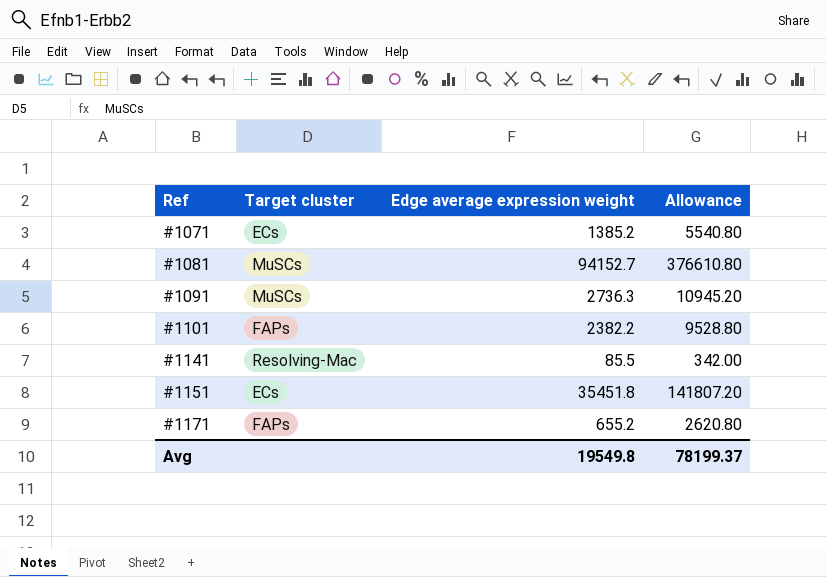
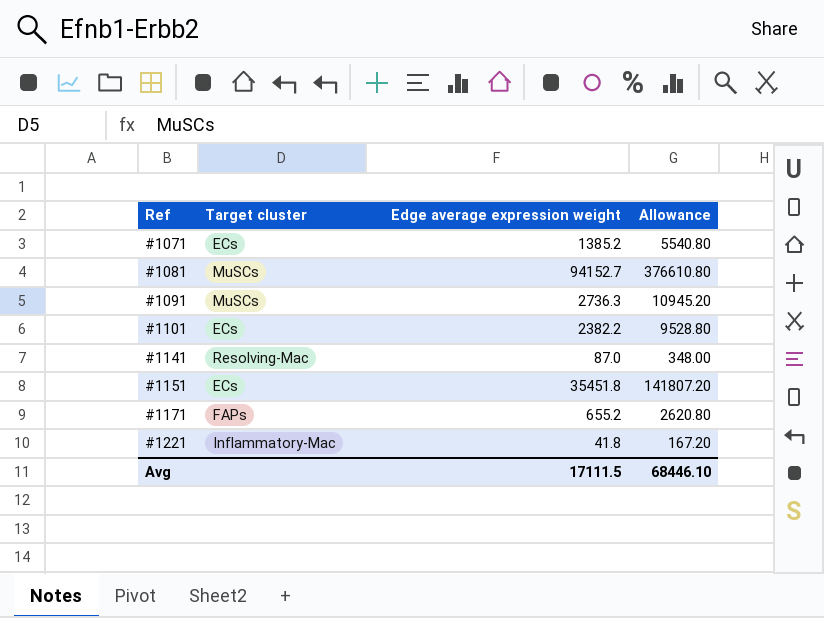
#1101 | Target cluster: FAPs -> ECs
#1141 | Edge average expression weight: 85.5 -> 87.0
#1141 | Allowance: 342.00 -> 348.00
row #1221: none -> Inflammatory-Mac | 41.8 | 167.20
Avg | Edge average expression weight: 19549.8 -> 17111.5
Avg | Allowance: 78199.37 -> 68446.10

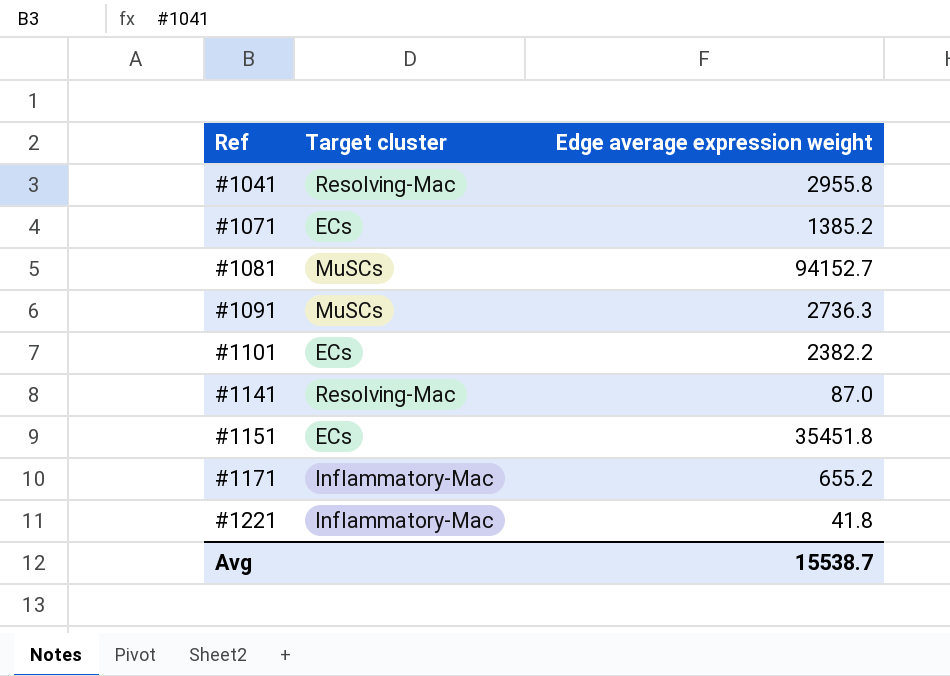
column Allowance | formula: [Edge average expression weight] * 4 -> none
row #1041: none -> Resolving-Mac | 2955.8
#1171 | Target cluster: FAPs -> Inflammatory-Mac
Avg | Edge average expression weight: 17111.5 -> 15538.7

